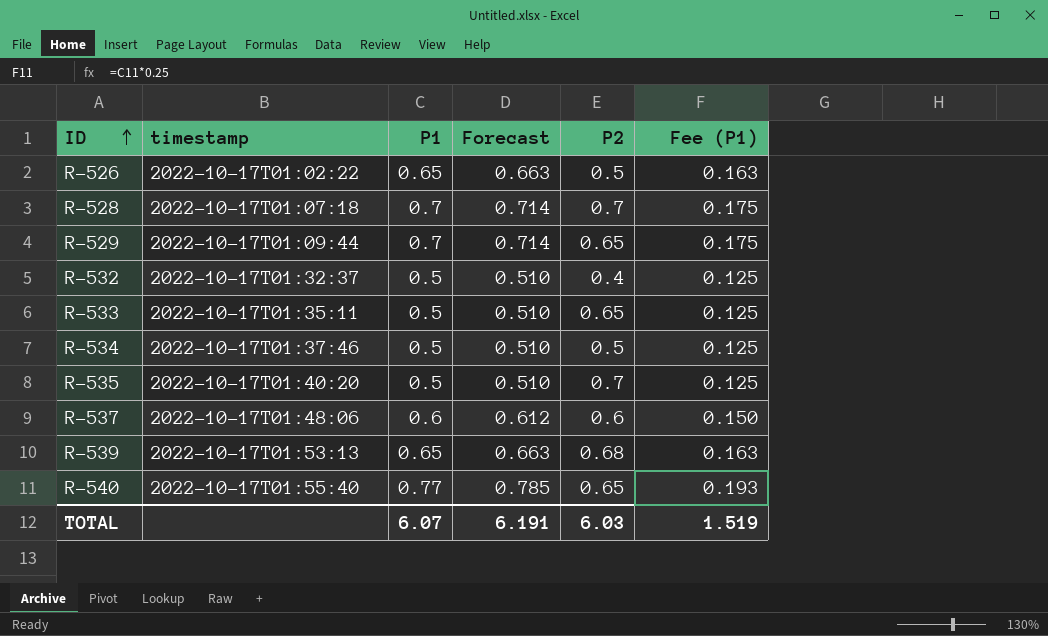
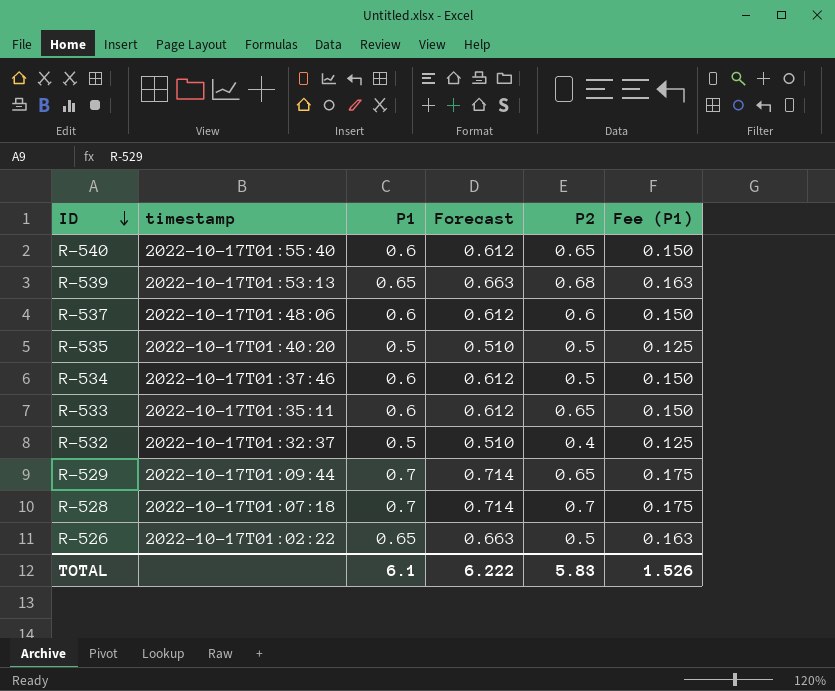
row order: ID ascending -> ID descending
R-540 | P1: 0.77 -> 0.6
R-540 | Forecast: 0.785 -> 0.612
R-540 | Fee (P1): 0.193 -> 0.150
R-535 | P2: 0.7 -> 0.5
R-534 | P1: 0.5 -> 0.6
R-534 | Forecast: 0.510 -> 0.612
R-534 | Fee (P1): 0.125 -> 0.150
R-533 | P1: 0.5 -> 0.6
R-533 | Forecast: 0.510 -> 0.612
R-533 | Fee (P1): 0.125 -> 0.150
TOTAL | P1: 6.07 -> 6.1
TOTAL | Forecast: 6.191 -> 6.222
TOTAL | P2: 6.03 -> 5.83
TOTAL | Fee (P1): 1.519 -> 1.526

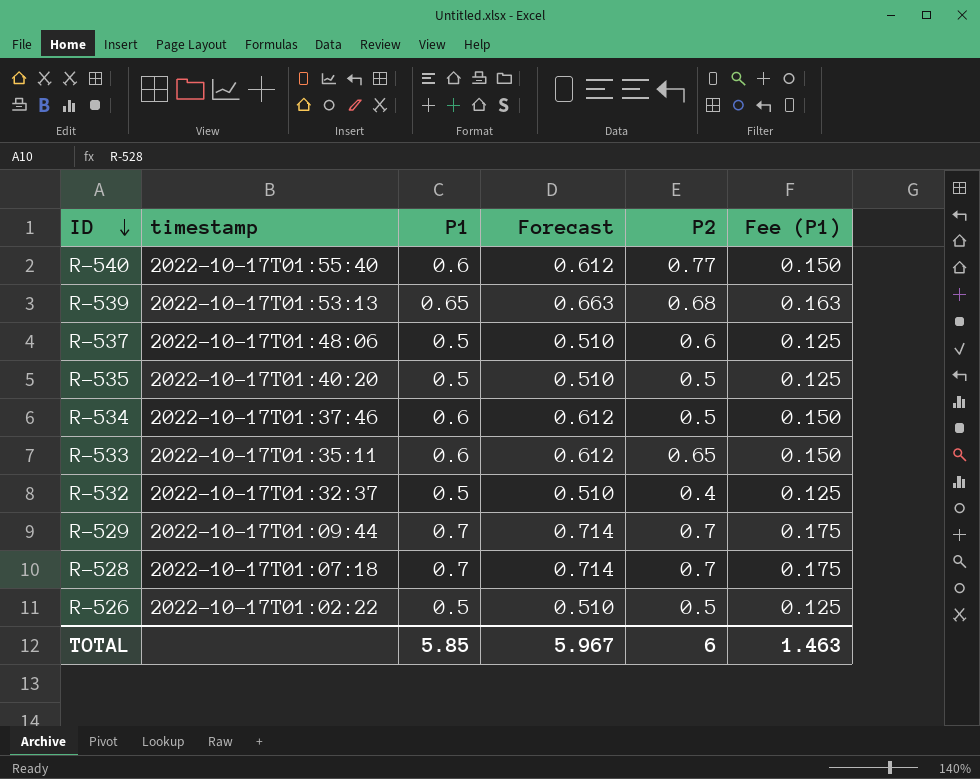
R-540 | P2: 0.65 -> 0.77
R-537 | P1: 0.6 -> 0.5
R-537 | Forecast: 0.612 -> 0.510
R-537 | Fee (P1): 0.150 -> 0.125
R-529 | P2: 0.65 -> 0.7
R-526 | P1: 0.65 -> 0.5
R-526 | Forecast: 0.663 -> 0.510
R-526 | Fee (P1): 0.163 -> 0.125
TOTAL | P1: 6.1 -> 5.85
TOTAL | Forecast: 6.222 -> 5.967
TOTAL | P2: 5.83 -> 6
TOTAL | Fee (P1): 1.526 -> 1.463

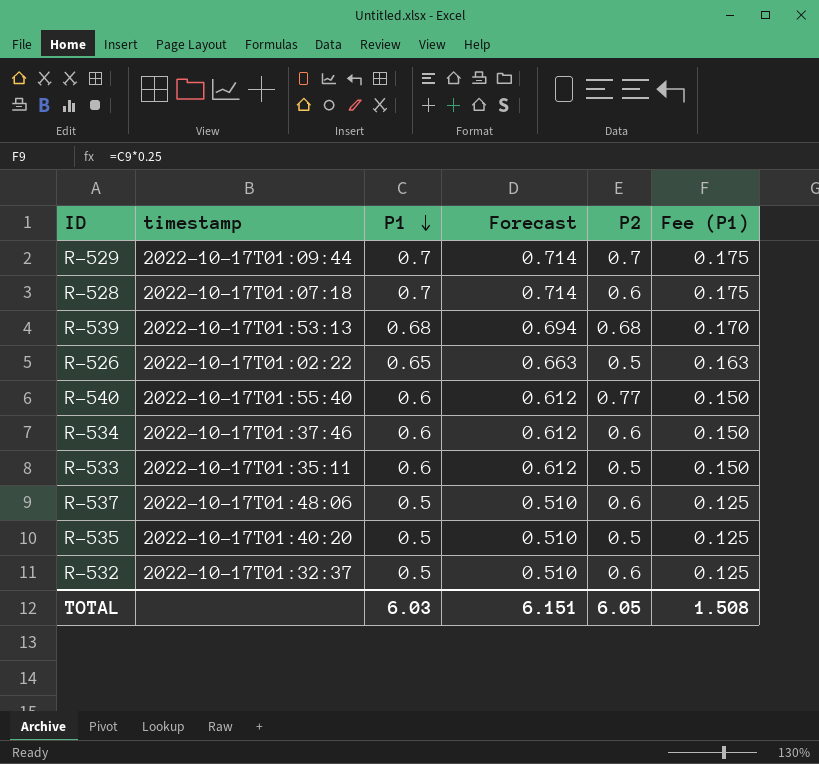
row order: ID descending -> P1 descending
R-528 | P2: 0.7 -> 0.6
R-539 | P1: 0.65 -> 0.68
R-539 | Forecast: 0.663 -> 0.694
R-539 | Fee (P1): 0.163 -> 0.170
R-526 | P1: 0.5 -> 0.65
R-526 | Forecast: 0.510 -> 0.663
R-526 | Fee (P1): 0.125 -> 0.163
R-534 | P2: 0.5 -> 0.6
R-533 | P2: 0.65 -> 0.5
R-532 | P2: 0.4 -> 0.6
TOTAL | P1: 5.85 -> 6.03
TOTAL | Forecast: 5.967 -> 6.151
TOTAL | P2: 6 -> 6.05
TOTAL | Fee (P1): 1.463 -> 1.508

